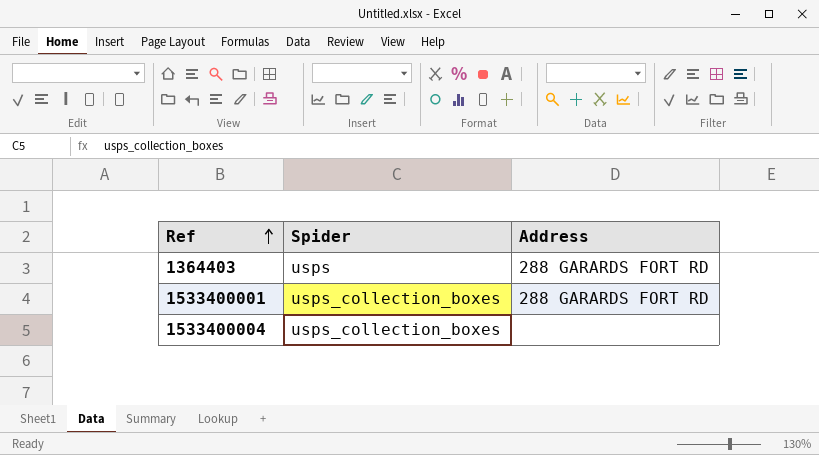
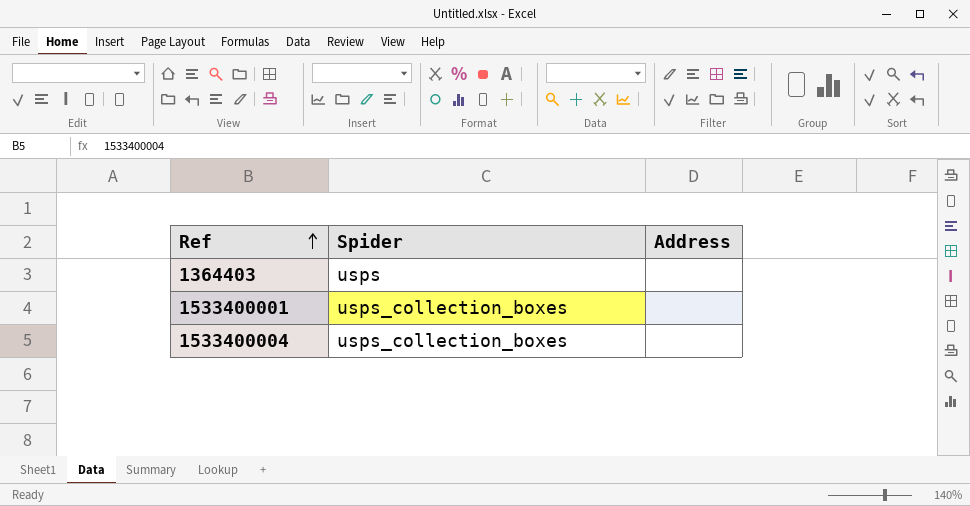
1364403 | Address: 288 GARARDS FORT RD -> none
1533400001 | Address: 288 GARARDS FORT RD -> none

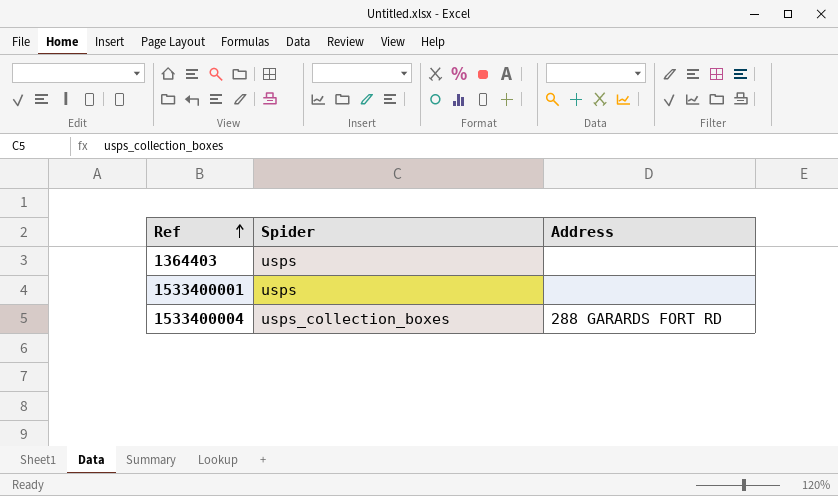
1533400001 | Spider: usps_collection_boxes -> usps
1533400004 | Address: none -> 288 GARARDS FORT RD

